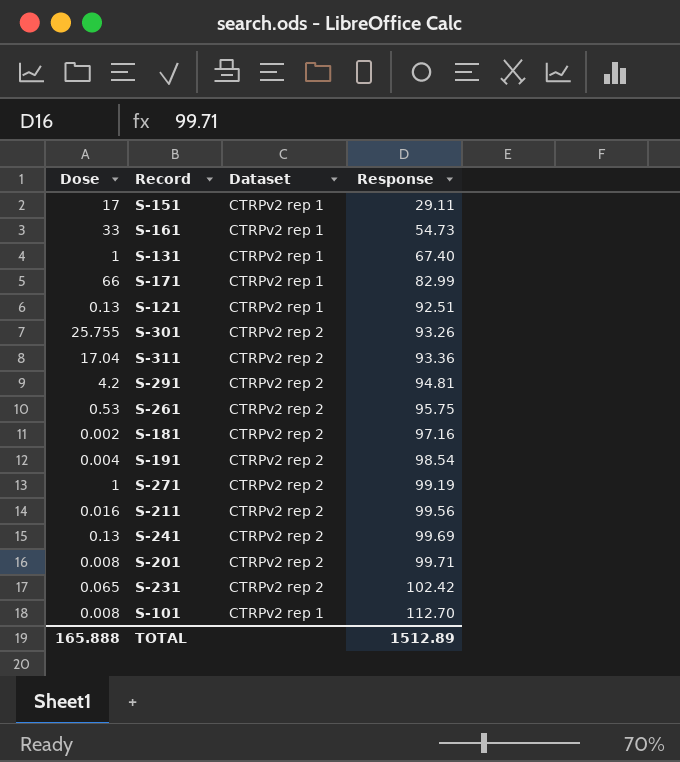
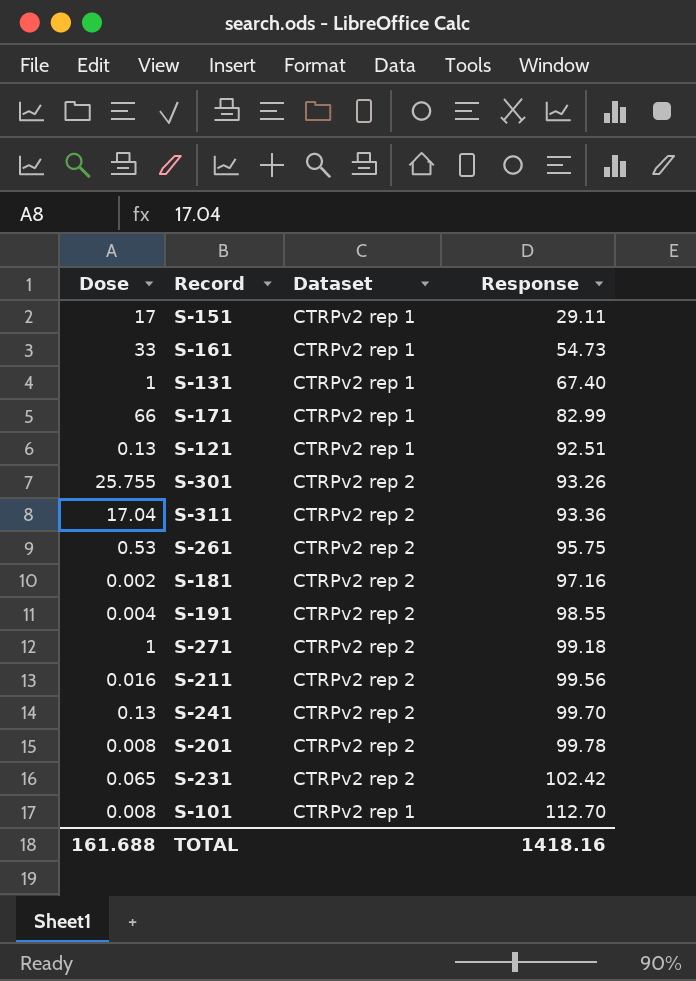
row S-291: 4.2 | CTRPv2 rep 2 | 94.81 -> none
S-191 | Response: 98.54 -> 98.55
S-271 | Response: 99.19 -> 99.18
S-241 | Response: 99.69 -> 99.70
S-201 | Response: 99.71 -> 99.78
TOTAL | Dose: 165.888 -> 161.688
TOTAL | Response: 1512.89 -> 1418.16

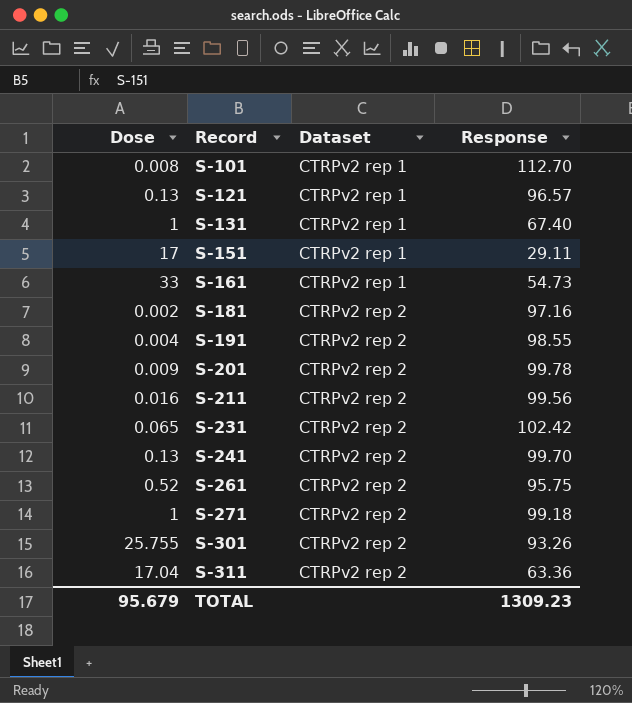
row order: Response ascending -> Record ascending
row S-171: 66 | CTRPv2 rep 1 | 82.99 -> none
S-121 | Response: 92.51 -> 96.57
S-201 | Dose: 0.008 -> 0.009
S-261 | Dose: 0.53 -> 0.52
S-311 | Response: 93.36 -> 63.36
TOTAL | Dose: 161.688 -> 95.679
TOTAL | Response: 1418.16 -> 1309.23

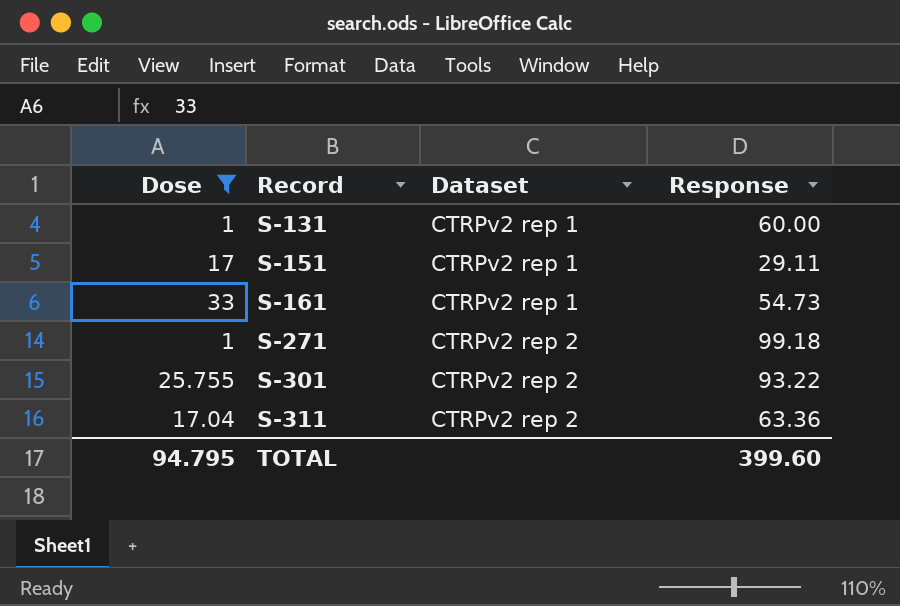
filter: none -> Dose >= 1
S-131 | Response: 67.40 -> 60.00
S-301 | Response: 93.26 -> 93.22
TOTAL | Dose: 95.679 -> 94.795
TOTAL | Response: 1309.23 -> 399.60

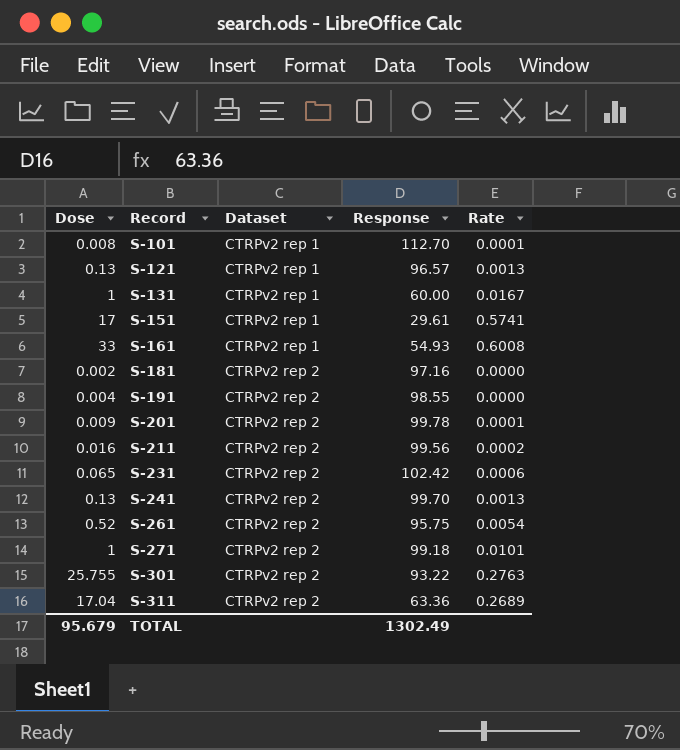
filter: Dose >= 1 -> none
column Rate | formula: none -> [Dose] / [Response]
S-151 | Response: 29.11 -> 29.61
S-161 | Response: 54.73 -> 54.93
TOTAL | Dose: 94.795 -> 95.679
TOTAL | Response: 399.60 -> 1302.49

